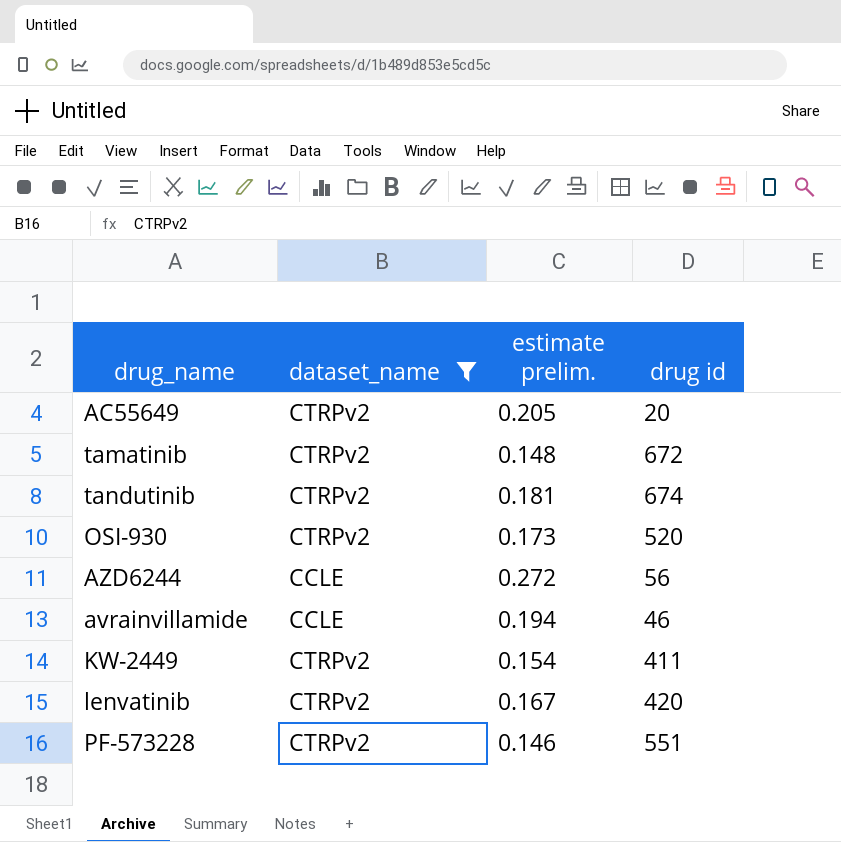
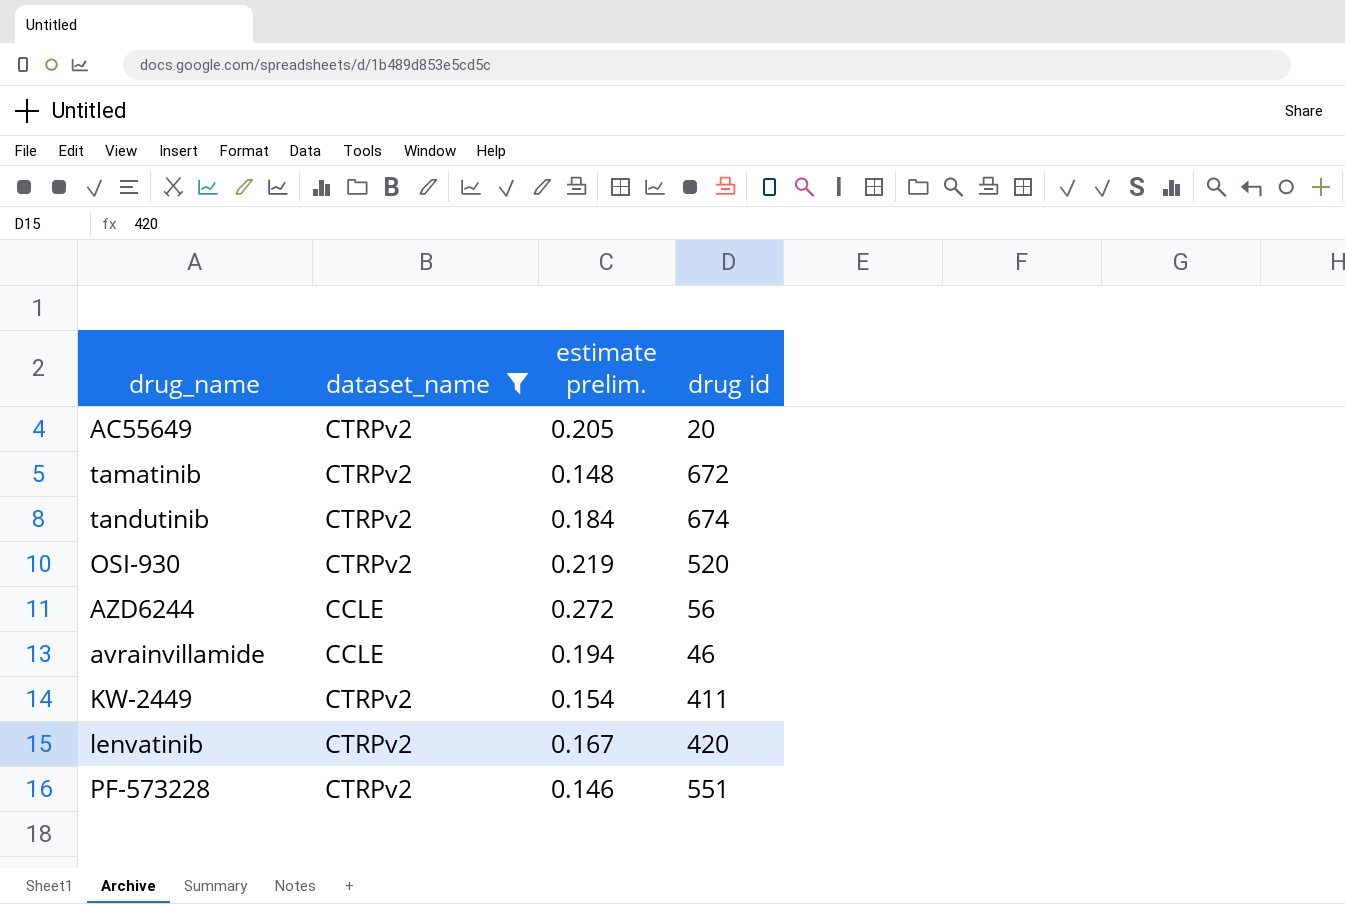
tandutinib | estimate prelim.: 0.181 -> 0.184
OSI-930 | estimate prelim.: 0.173 -> 0.219

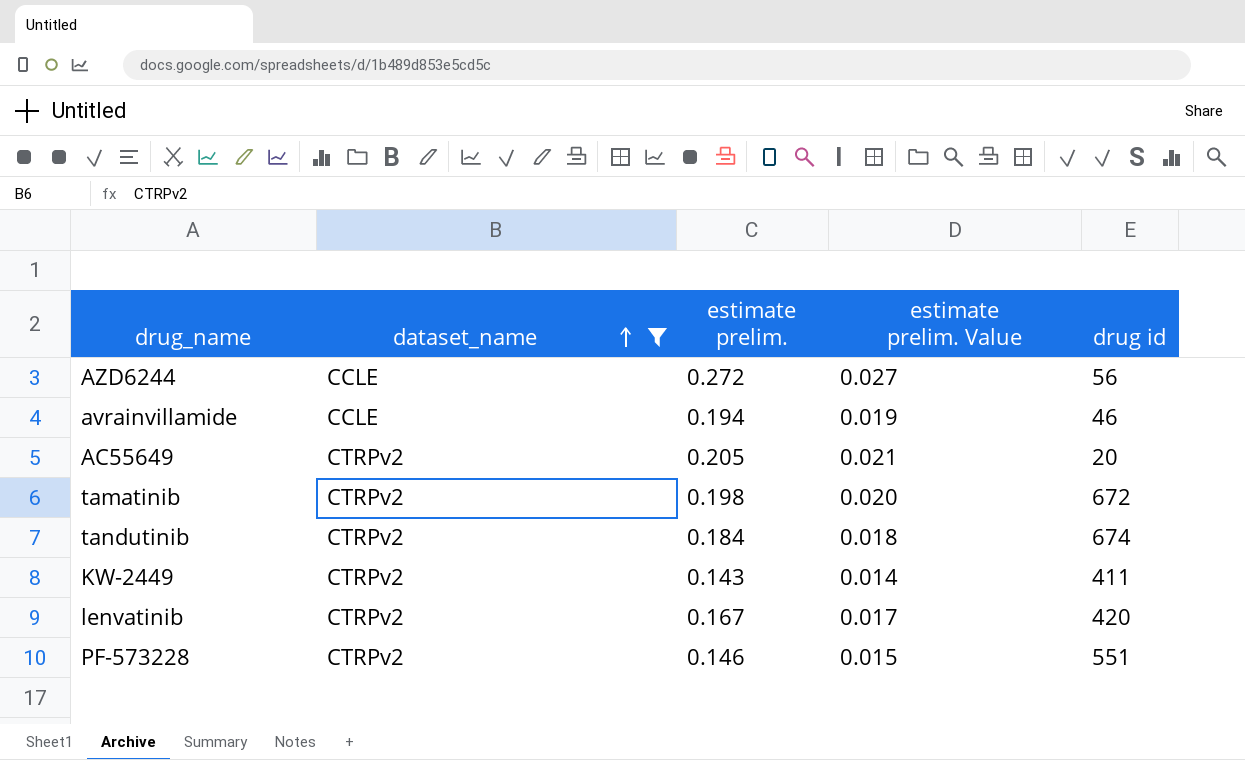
row order: none -> dataset_name ascending
column estimate prelim. Value | formula: none -> [estimate prelim.] * 0.1
row OSI-930: CTRPv2 | 0.219 | 520 -> none
tamatinib | estimate prelim.: 0.148 -> 0.198
KW-2449 | estimate prelim.: 0.154 -> 0.143

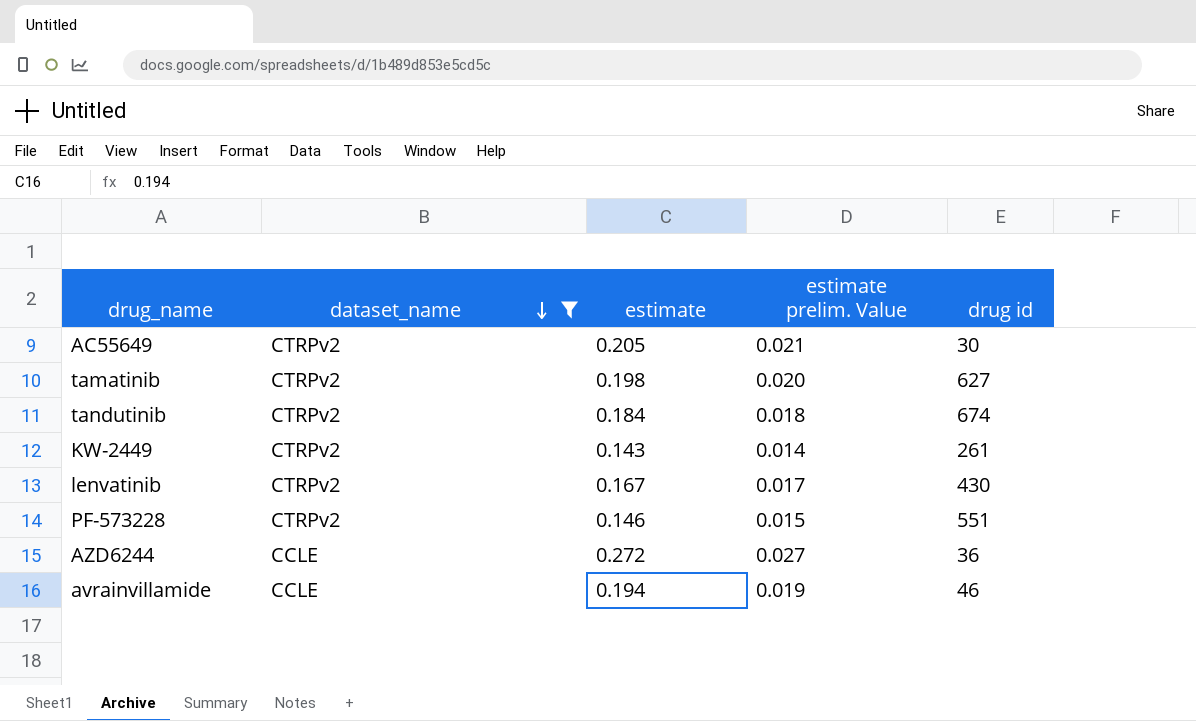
row order: dataset_name ascending -> dataset_name descending
column name: estimate prelim. -> estimate
AC55649 | drug id: 20 -> 30
tamatinib | drug id: 672 -> 627
KW-2449 | drug id: 411 -> 261
lenvatinib | drug id: 420 -> 430
AZD6244 | drug id: 56 -> 36

